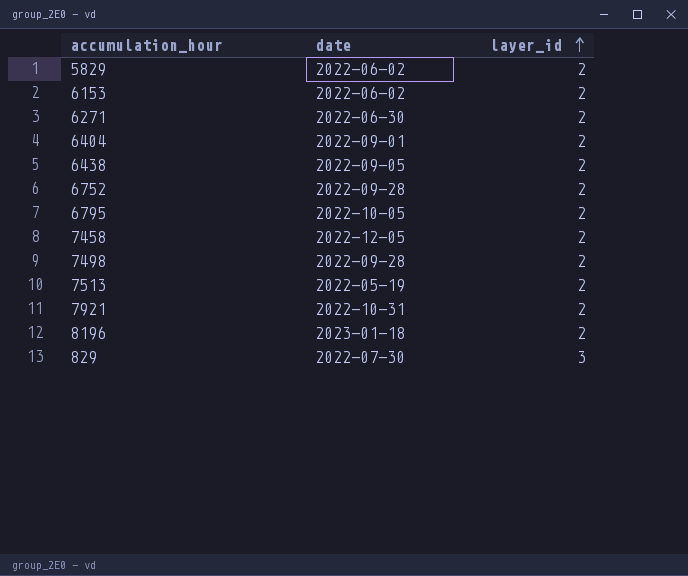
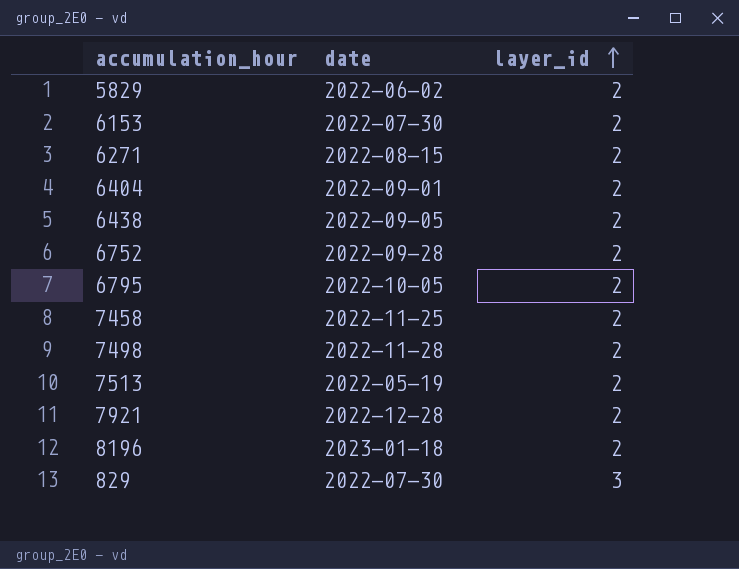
6153 | date: 2022-06-02 -> 2022-07-30
6271 | date: 2022-06-30 -> 2022-08-15
7458 | date: 2022-12-05 -> 2022-11-25
7498 | date: 2022-09-28 -> 2022-11-28
7921 | date: 2022-10-31 -> 2022-12-28

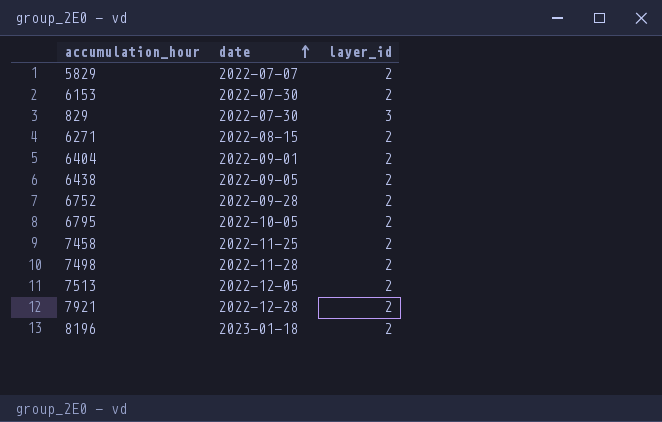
row order: layer_id ascending -> date ascending
5829 | date: 2022-06-02 -> 2022-07-07
7513 | date: 2022-05-19 -> 2022-12-05

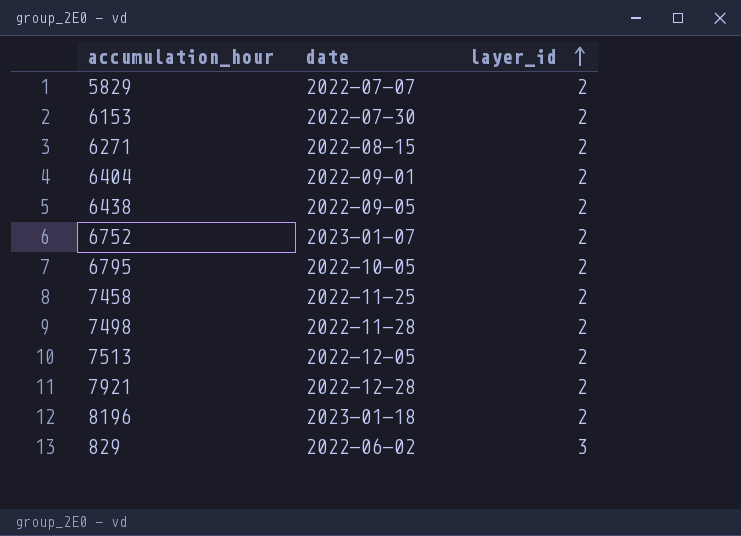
row order: date ascending -> layer_id ascending
6752 | date: 2022-09-28 -> 2023-01-07
829 | date: 2022-07-30 -> 2022-06-02

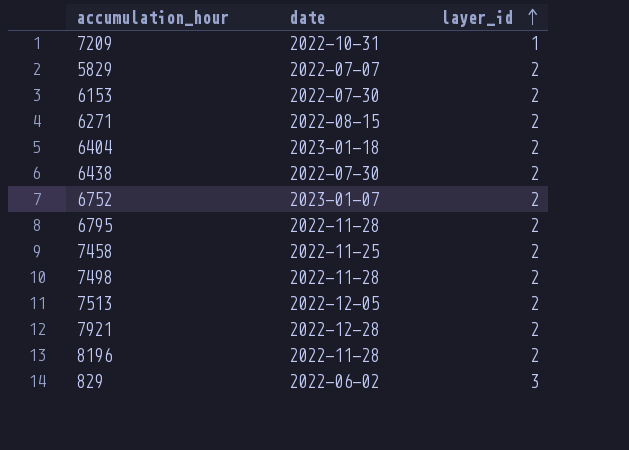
row 7209: none -> 2022-10-31 | 1
6404 | date: 2022-09-01 -> 2023-01-18
6438 | date: 2022-09-05 -> 2022-07-30
6795 | date: 2022-10-05 -> 2022-11-28
8196 | date: 2023-01-18 -> 2022-11-28

